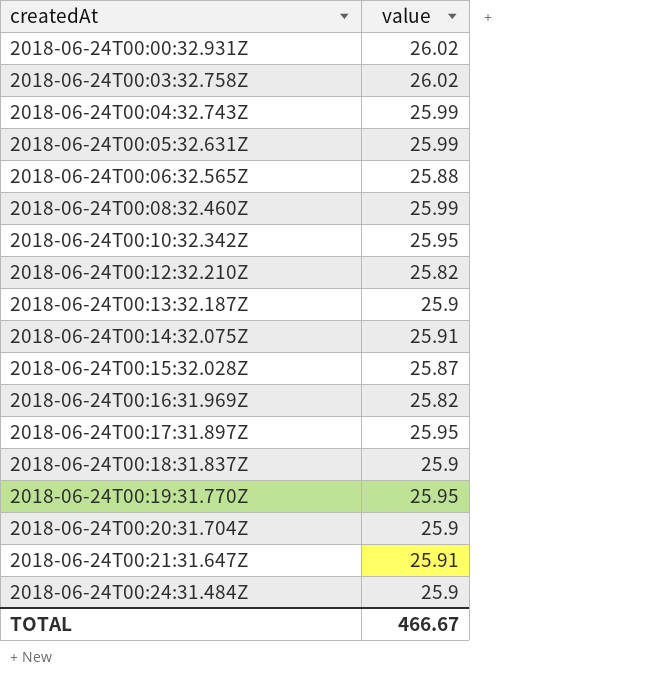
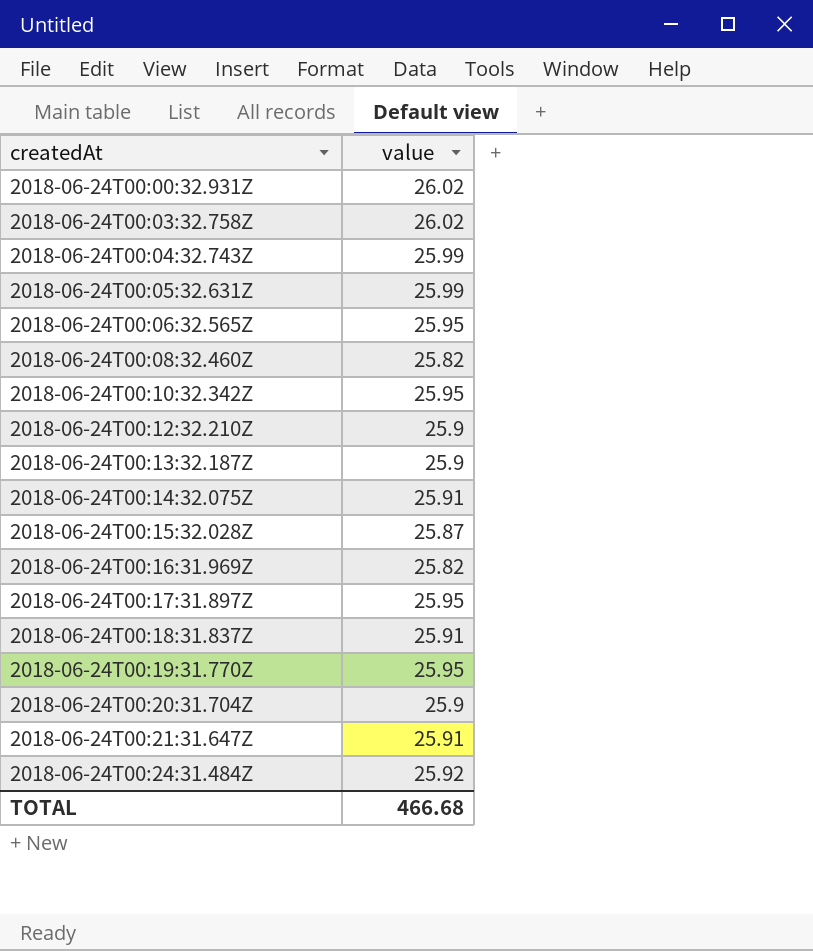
2018-06-24T00:06:32.565Z | value: 25.88 -> 25.95
2018-06-24T00:08:32.460Z | value: 25.99 -> 25.82
2018-06-24T00:12:32.210Z | value: 25.82 -> 25.9
2018-06-24T00:18:31.837Z | value: 25.9 -> 25.91
2018-06-24T00:24:31.484Z | value: 25.9 -> 25.92
TOTAL | value: 466.67 -> 466.68

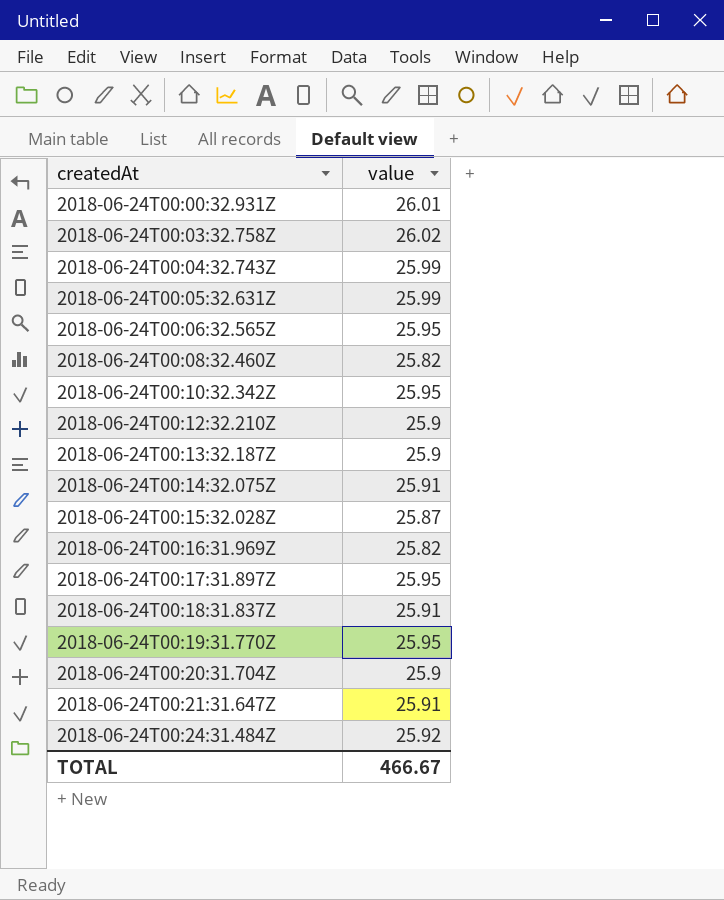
2018-06-24T00:00:32.931Z | value: 26.02 -> 26.01
TOTAL | value: 466.68 -> 466.67

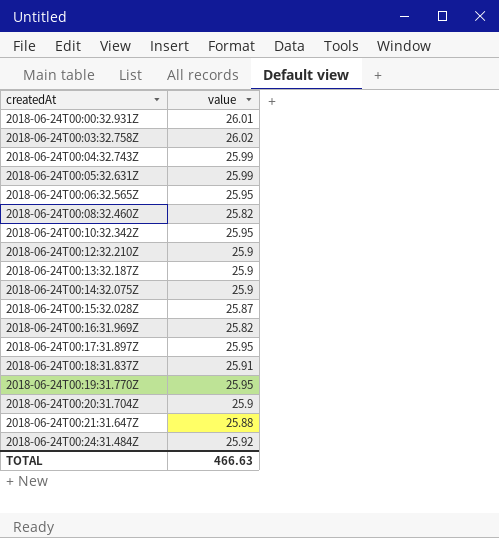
2018-06-24T00:14:32.075Z | value: 25.91 -> 25.9
2018-06-24T00:21:31.647Z | value: 25.91 -> 25.88
TOTAL | value: 466.67 -> 466.63

